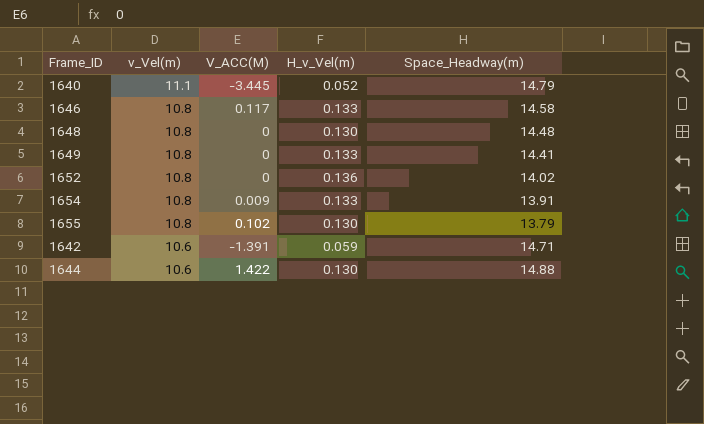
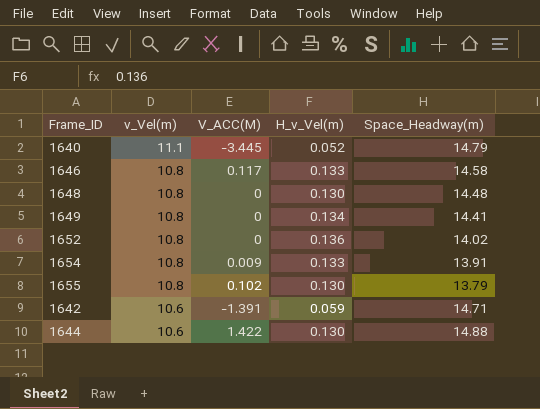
1649 | H_v_Vel(m): 0.133 -> 0.134

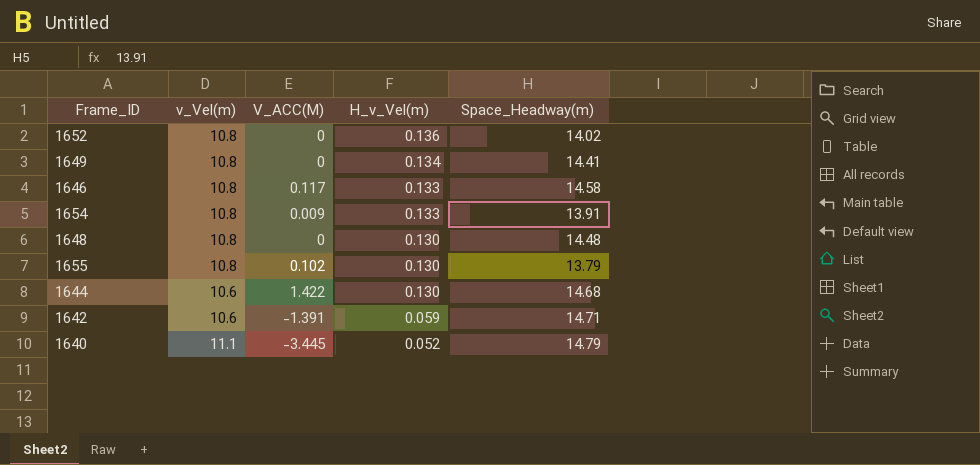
row order: v_Vel(m) descending -> H_v_Vel(m) descending
1644 | Space_Headway(m): 14.88 -> 14.68

